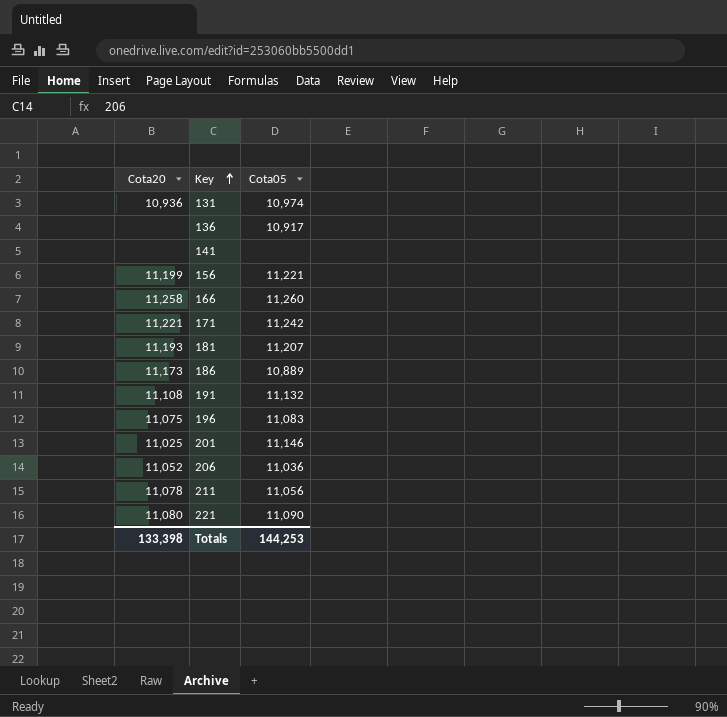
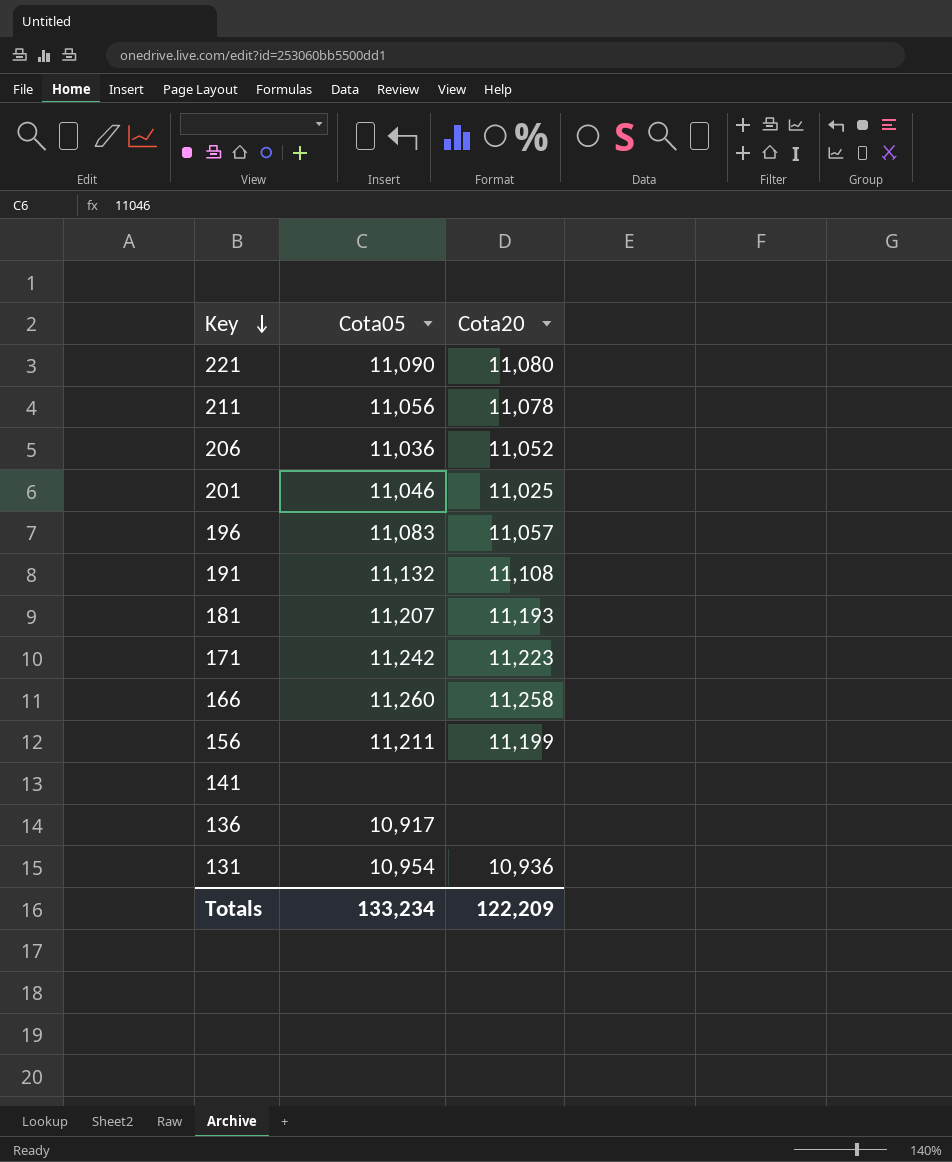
row order: Key ascending -> Key descending
column Cota20 | position: 1 -> 3
row 186: 11,173 | 10,889 -> none
201 | Cota05: 11,146 -> 11,046
196 | Cota20: 11,075 -> 11,057
171 | Cota20: 11,221 -> 11,223
156 | Cota05: 11,221 -> 11,211
131 | Cota05: 10,974 -> 10,954
Totals | Cota05: 144,253 -> 133,234
Totals | Cota20: 133,398 -> 122,209

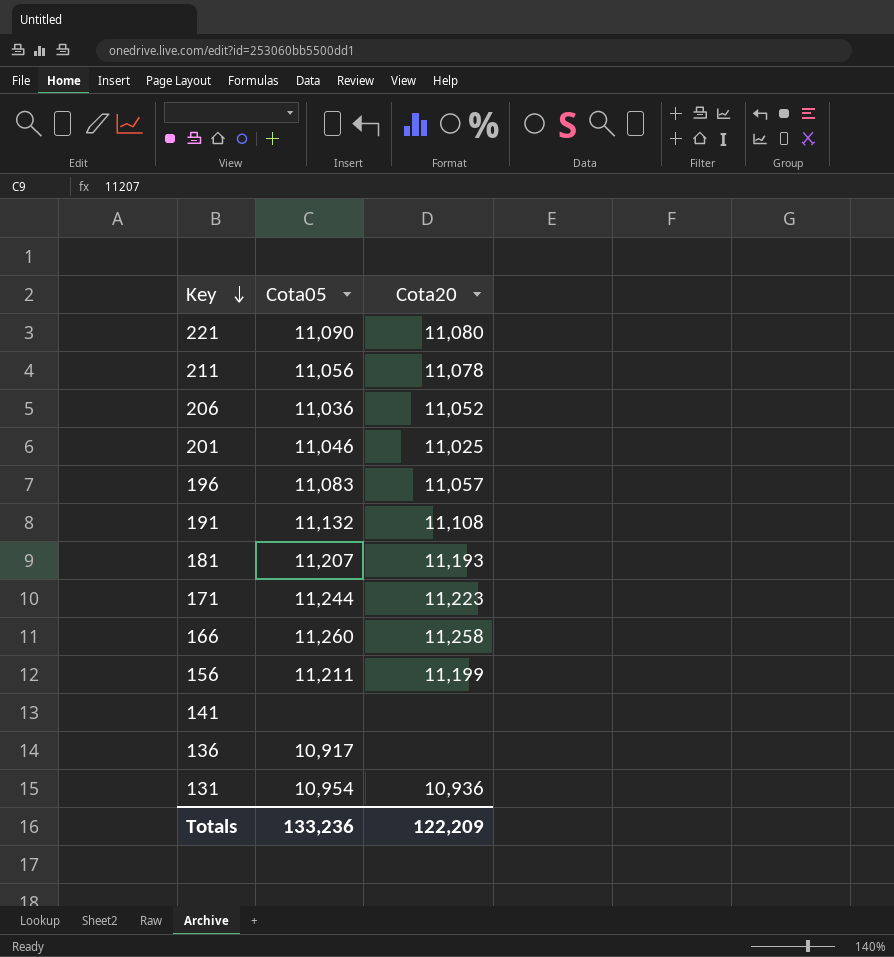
171 | Cota05: 11,242 -> 11,244
Totals | Cota05: 133,234 -> 133,236

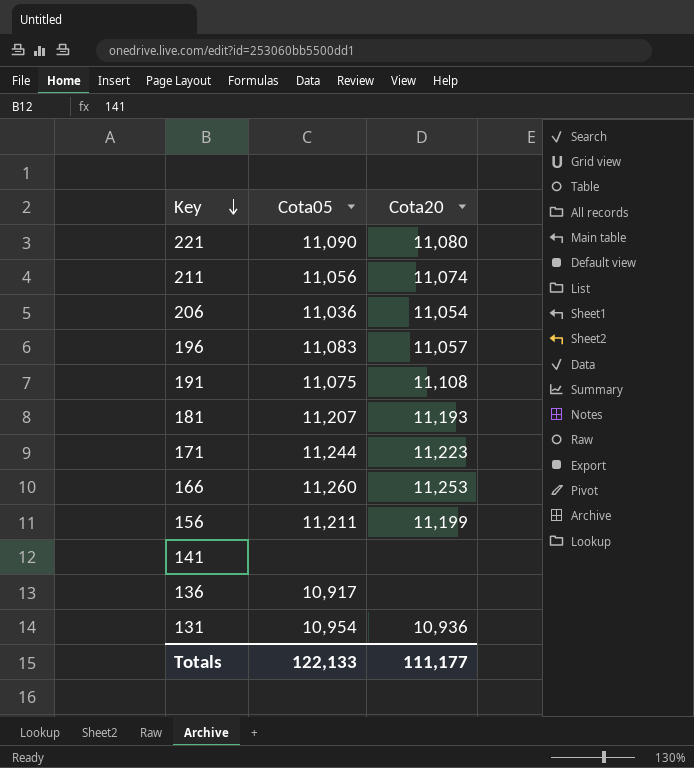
row 201: 11,046 | 11,025 -> none
211 | Cota20: 11,078 -> 11,074
206 | Cota20: 11,052 -> 11,054
191 | Cota05: 11,132 -> 11,075
166 | Cota20: 11,258 -> 11,253
Totals | Cota05: 133,236 -> 122,133
Totals | Cota20: 122,209 -> 111,177

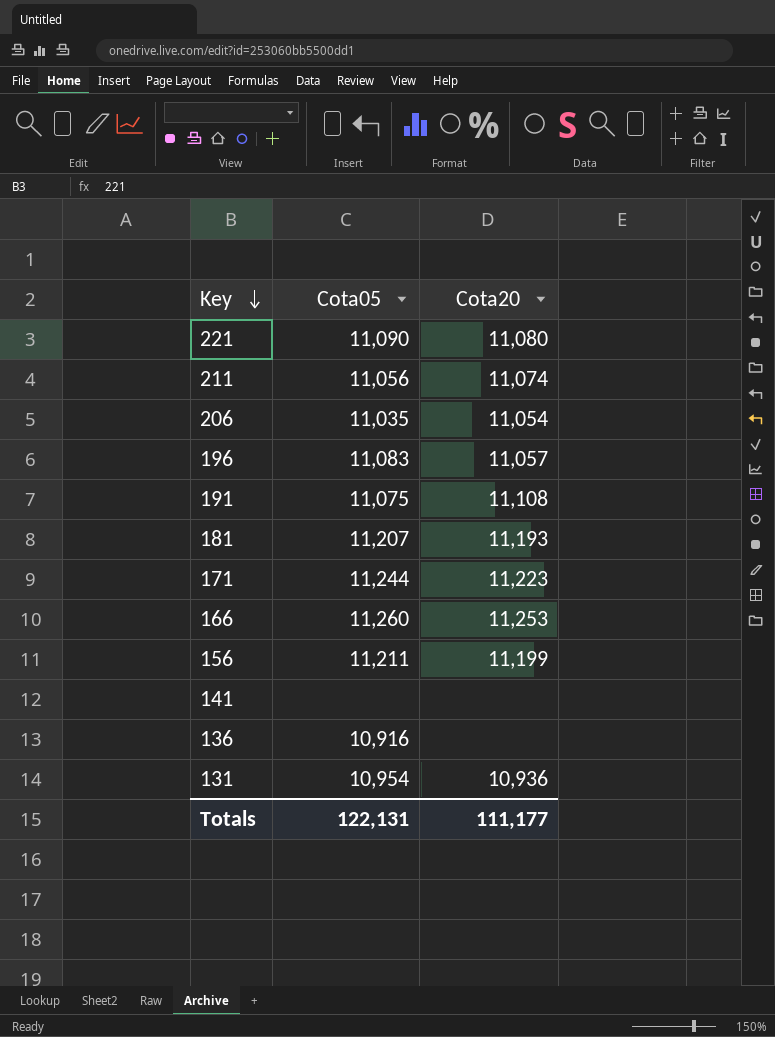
206 | Cota05: 11,036 -> 11,035
136 | Cota05: 10,917 -> 10,916
Totals | Cota05: 122,133 -> 122,131

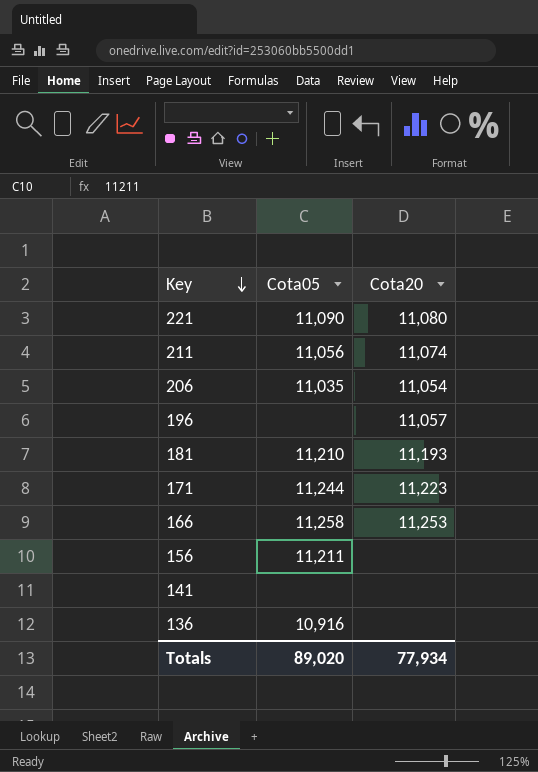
row 191: 11,075 | 11,108 -> none
row 131: 10,954 | 10,936 -> none
196 | Cota05: 11,083 -> none
181 | Cota05: 11,207 -> 11,210
166 | Cota05: 11,260 -> 11,258
156 | Cota20: 11,199 -> none
Totals | Cota05: 122,131 -> 89,020
Totals | Cota20: 111,177 -> 77,934

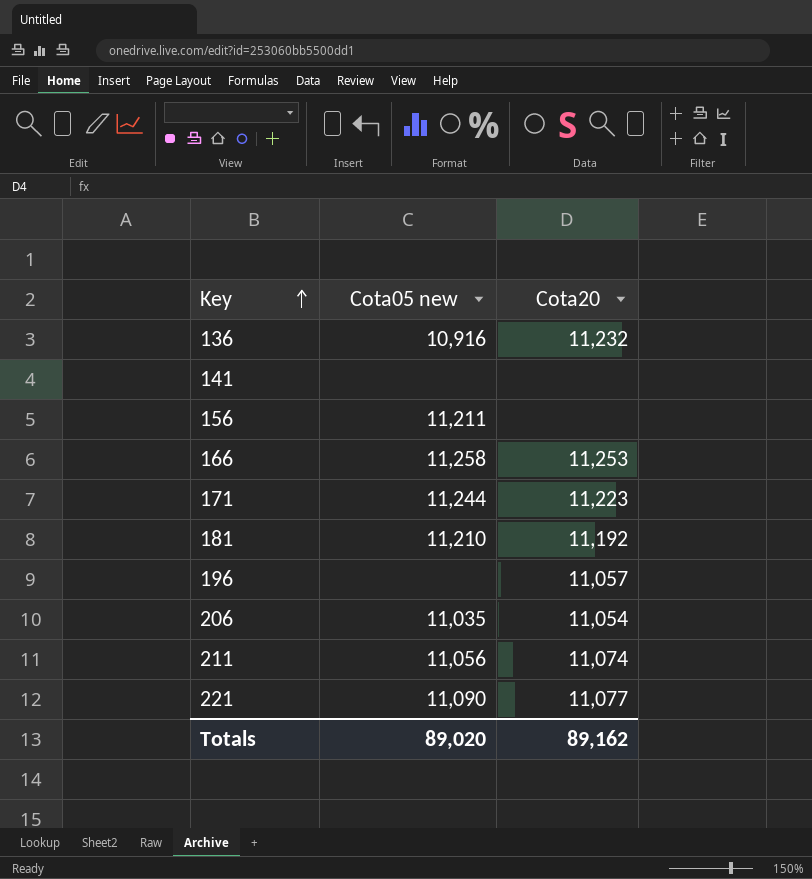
row order: Key descending -> Key ascending
column name: Cota05 -> Cota05 new
136 | Cota20: none -> 11,232
181 | Cota20: 11,193 -> 11,192
221 | Cota20: 11,080 -> 11,077
Totals | Cota20: 77,934 -> 89,162

